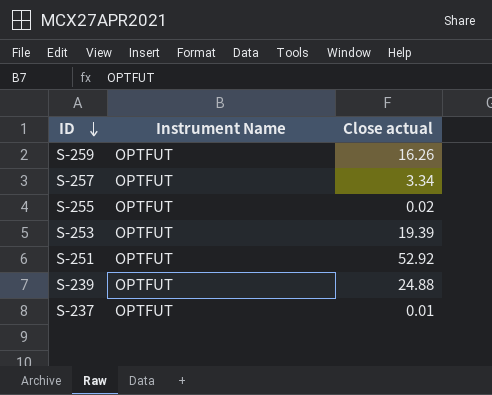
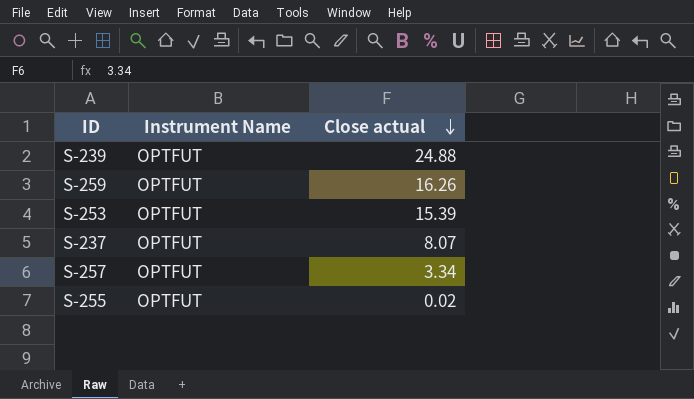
row order: ID descending -> Close actual descending
row S-251: OPTFUT | 52.92 -> none
S-253 | Close actual: 19.39 -> 15.39
S-237 | Close actual: 0.01 -> 8.07

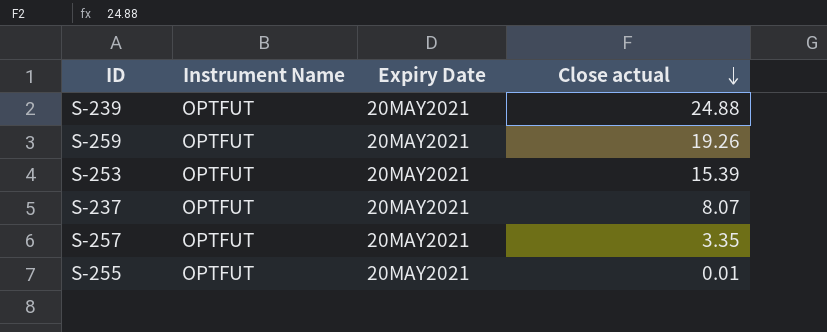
column Expiry Date | position: none -> 3
S-259 | Close actual: 16.26 -> 19.26
S-257 | Close actual: 3.34 -> 3.35
S-255 | Close actual: 0.02 -> 0.01

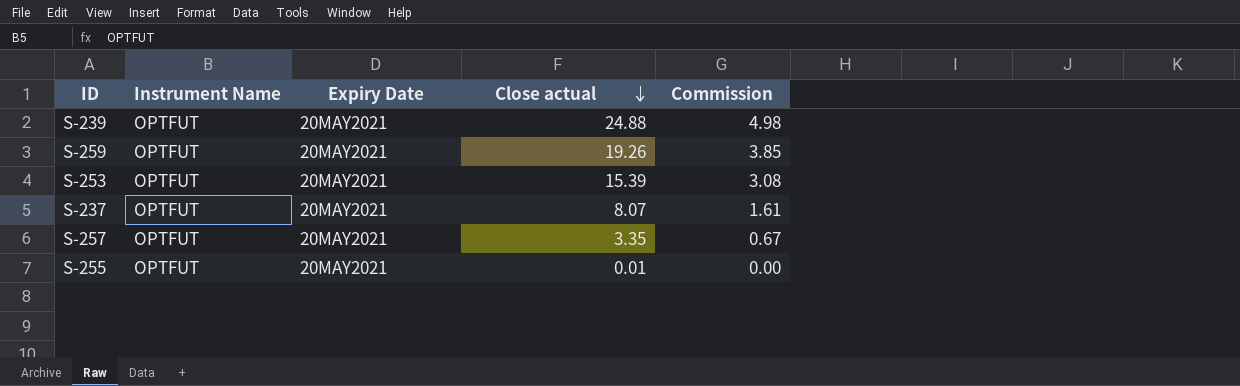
column Commission | formula: none -> [Close actual] * 0.2

